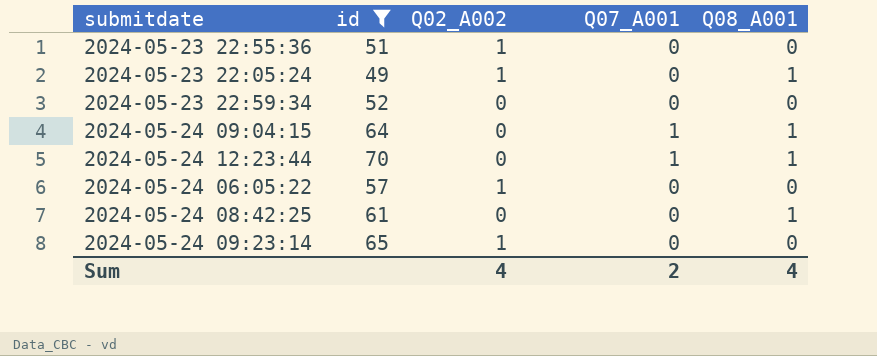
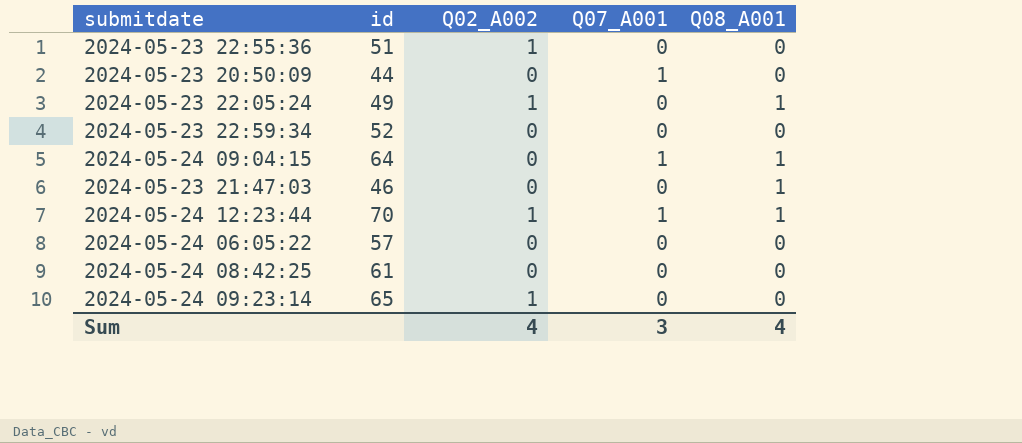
filter: id >= 49 -> none
2024-05-24 12:23:44 | Q02_A002: 0 -> 1
2024-05-24 06:05:22 | Q02_A002: 1 -> 0
2024-05-24 08:42:25 | Q08_A001: 1 -> 0
Sum | Q07_A001: 2 -> 3

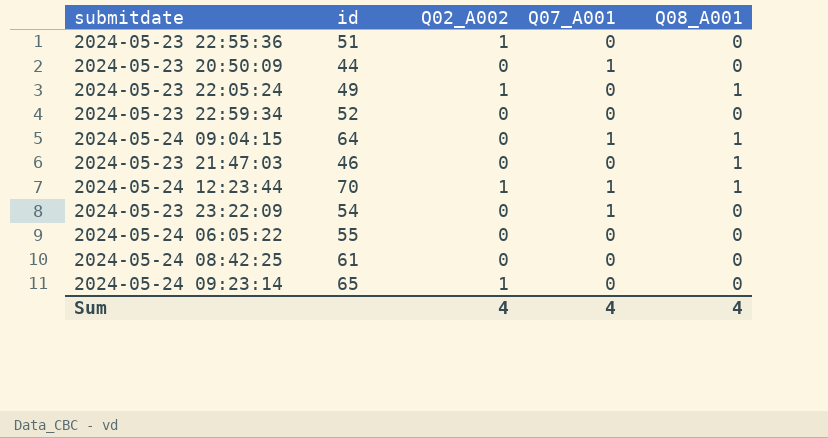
row 2024-05-23 23:22:09: none -> 54 | 0 | 1 | 0
2024-05-24 06:05:22 | id: 57 -> 55
Sum | Q07_A001: 3 -> 4

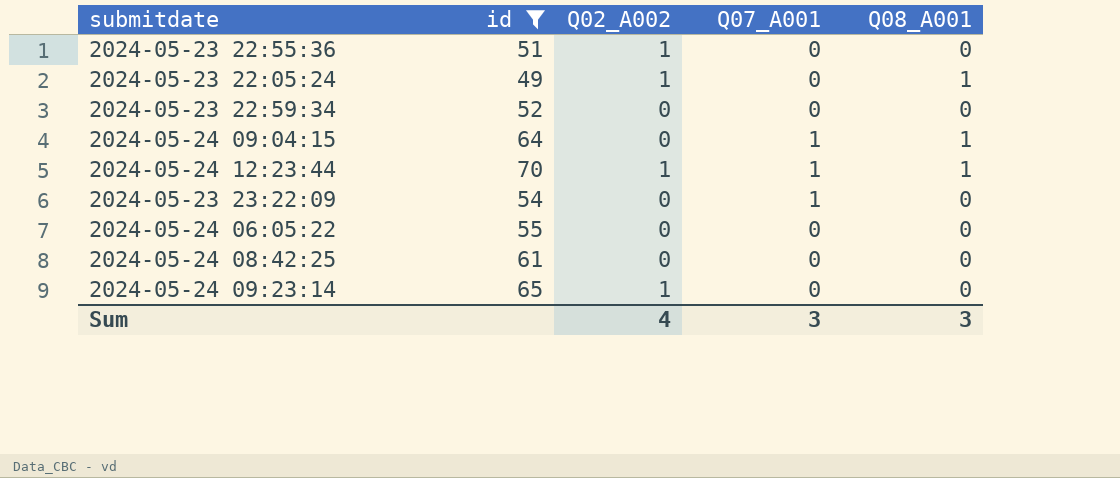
filter: none -> id >= 49
Sum | Q07_A001: 4 -> 3
Sum | Q08_A001: 4 -> 3

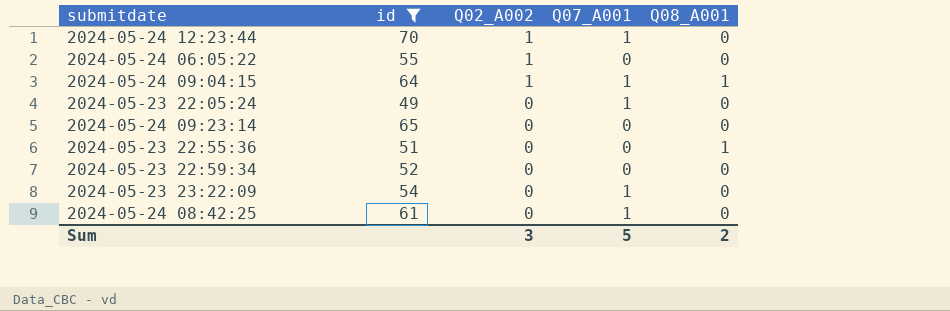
row order: none -> Q02_A002 descending
2024-05-24 12:23:44 | Q08_A001: 1 -> 0
2024-05-24 06:05:22 | Q02_A002: 0 -> 1
2024-05-24 09:04:15 | Q02_A002: 0 -> 1
2024-05-23 22:05:24 | Q02_A002: 1 -> 0
2024-05-23 22:05:24 | Q07_A001: 0 -> 1
2024-05-23 22:05:24 | Q08_A001: 1 -> 0
2024-05-24 09:23:14 | Q02_A002: 1 -> 0
2024-05-23 22:55:36 | Q02_A002: 1 -> 0
2024-05-23 22:55:36 | Q08_A001: 0 -> 1
2024-05-24 08:42:25 | Q07_A001: 0 -> 1
Sum | Q02_A002: 4 -> 3
Sum | Q07_A001: 3 -> 5
Sum | Q08_A001: 3 -> 2

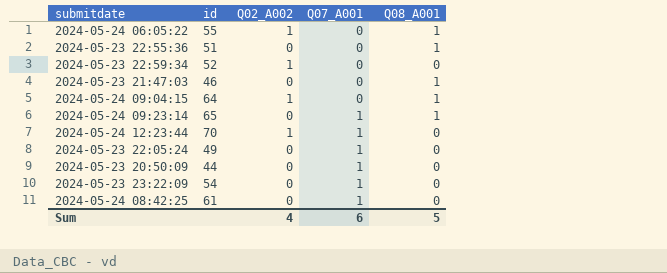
filter: id >= 49 -> none
row order: Q02_A002 descending -> Q07_A001 ascending
2024-05-24 06:05:22 | Q08_A001: 0 -> 1
2024-05-23 22:59:34 | Q02_A002: 0 -> 1
2024-05-24 09:04:15 | Q07_A001: 1 -> 0
2024-05-24 09:23:14 | Q07_A001: 0 -> 1
2024-05-24 09:23:14 | Q08_A001: 0 -> 1
Sum | Q02_A002: 3 -> 4
Sum | Q07_A001: 5 -> 6
Sum | Q08_A001: 2 -> 5

